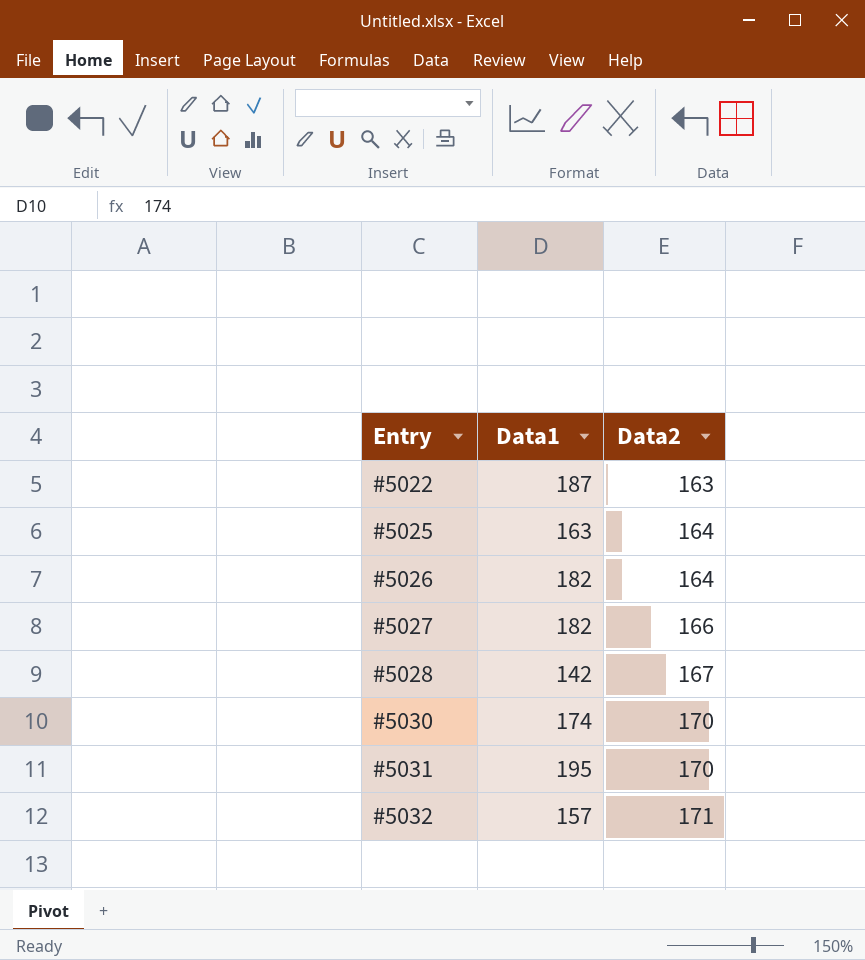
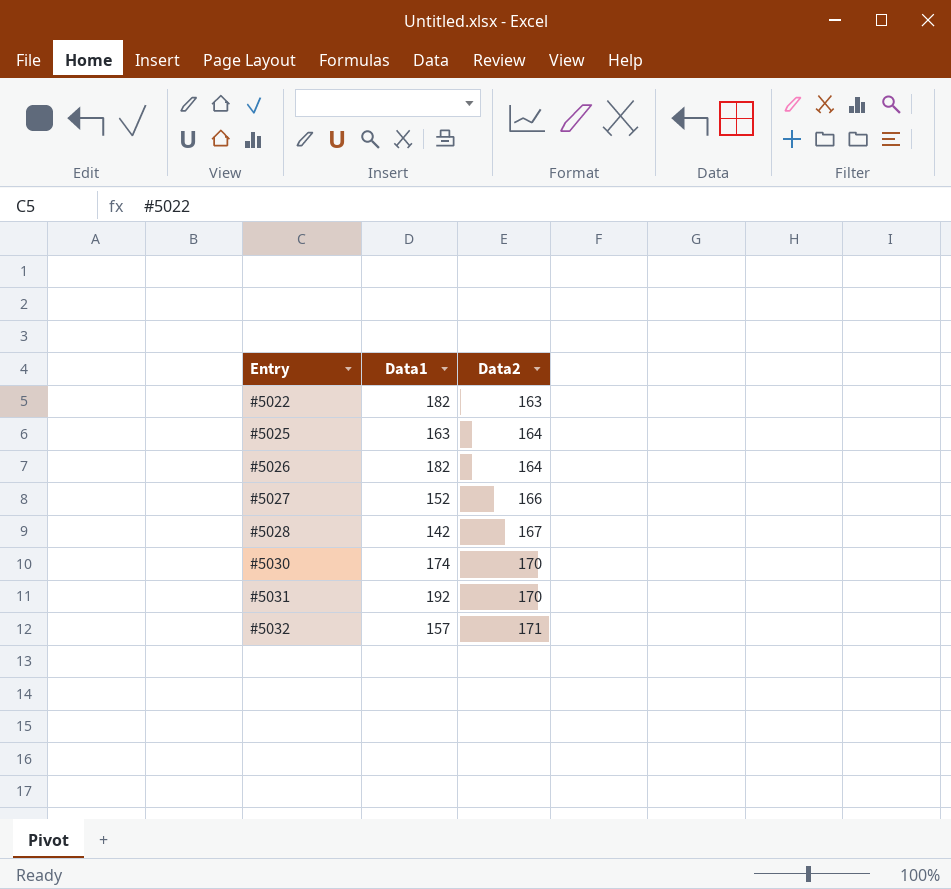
#5022 | Data1: 187 -> 182
#5027 | Data1: 182 -> 152
#5031 | Data1: 195 -> 192

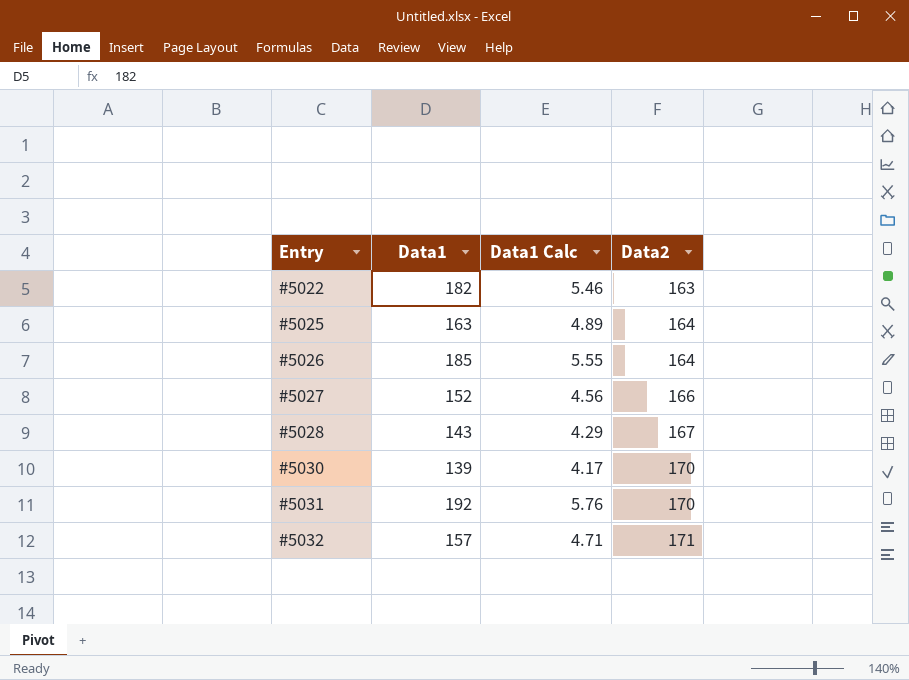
column Data1 Calc | formula: none -> [Data1] * 0.03
#5026 | Data1: 182 -> 185
#5028 | Data1: 142 -> 143
#5030 | Data1: 174 -> 139

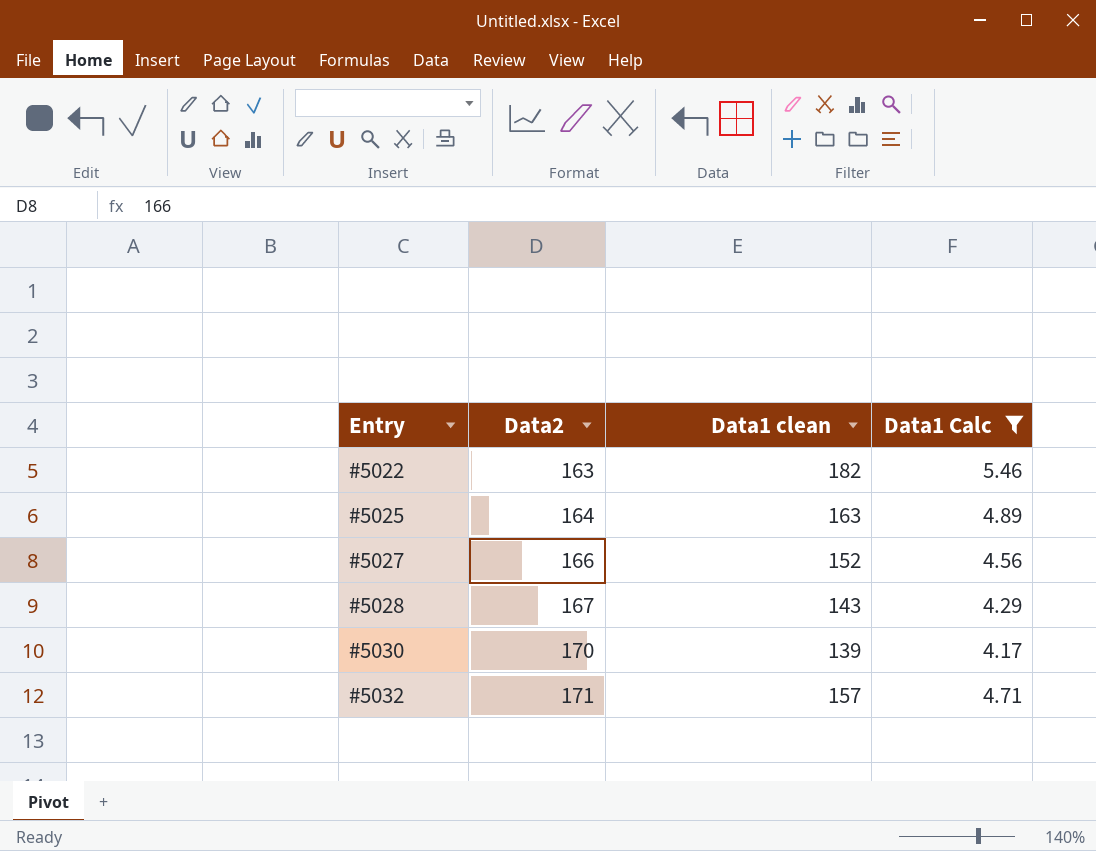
filter: none -> Data1 Calc <= 5.46
column Data2 | position: 4 -> 2
column name: Data1 -> Data1 clean

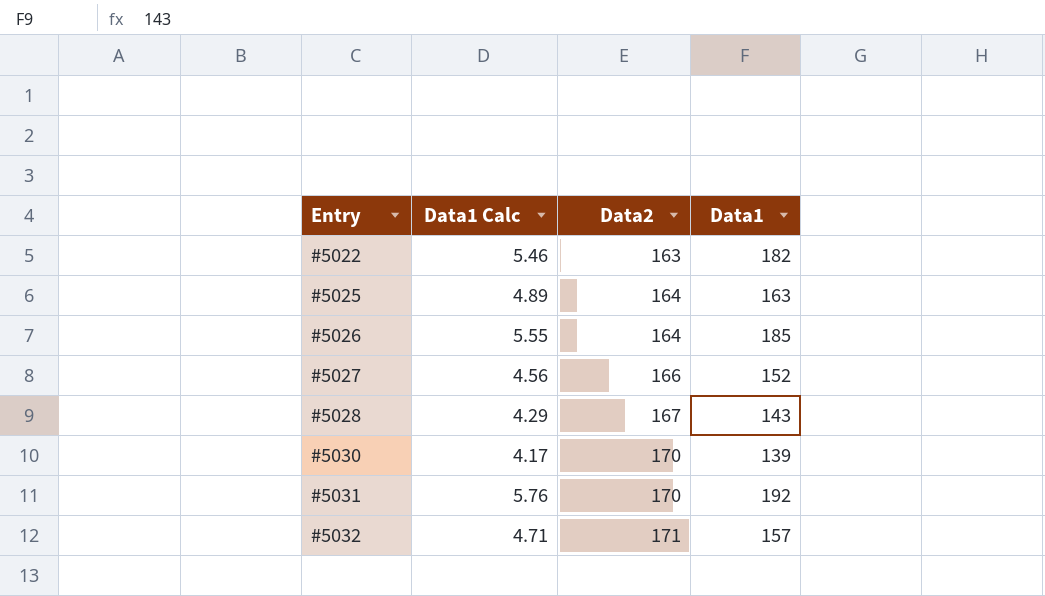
filter: Data1 Calc <= 5.46 -> none
column Data1 Calc | position: 4 -> 2
column name: Data1 clean -> Data1

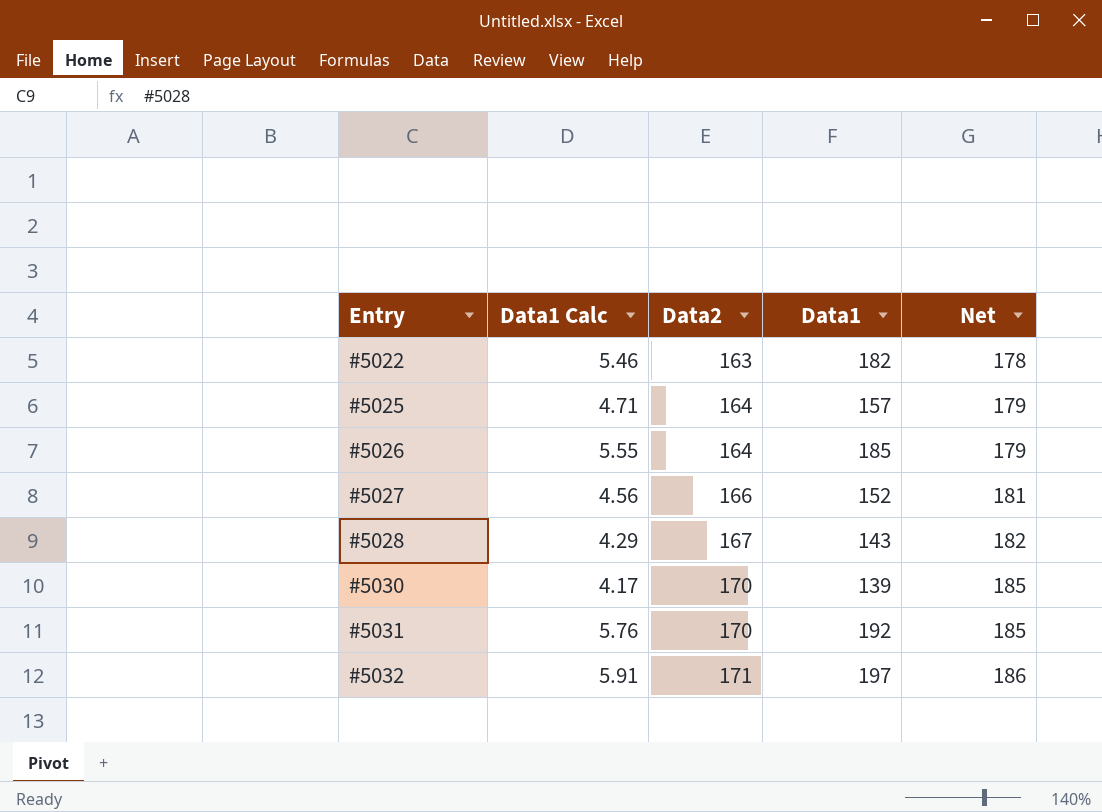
column Net | formula: none -> [Data2] + 15
#5025 | Data1 Calc: 4.89 -> 4.71
#5025 | Data1: 163 -> 157
#5032 | Data1 Calc: 4.71 -> 5.91
#5032 | Data1: 157 -> 197

